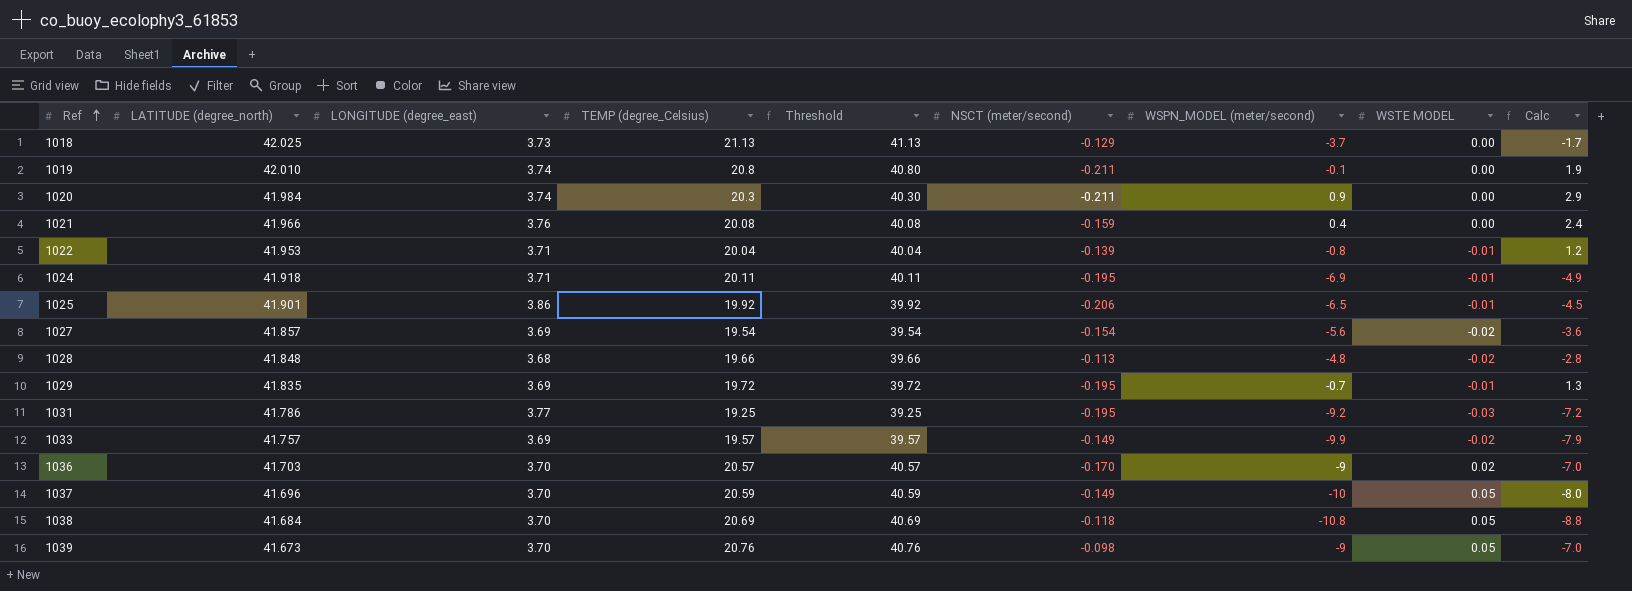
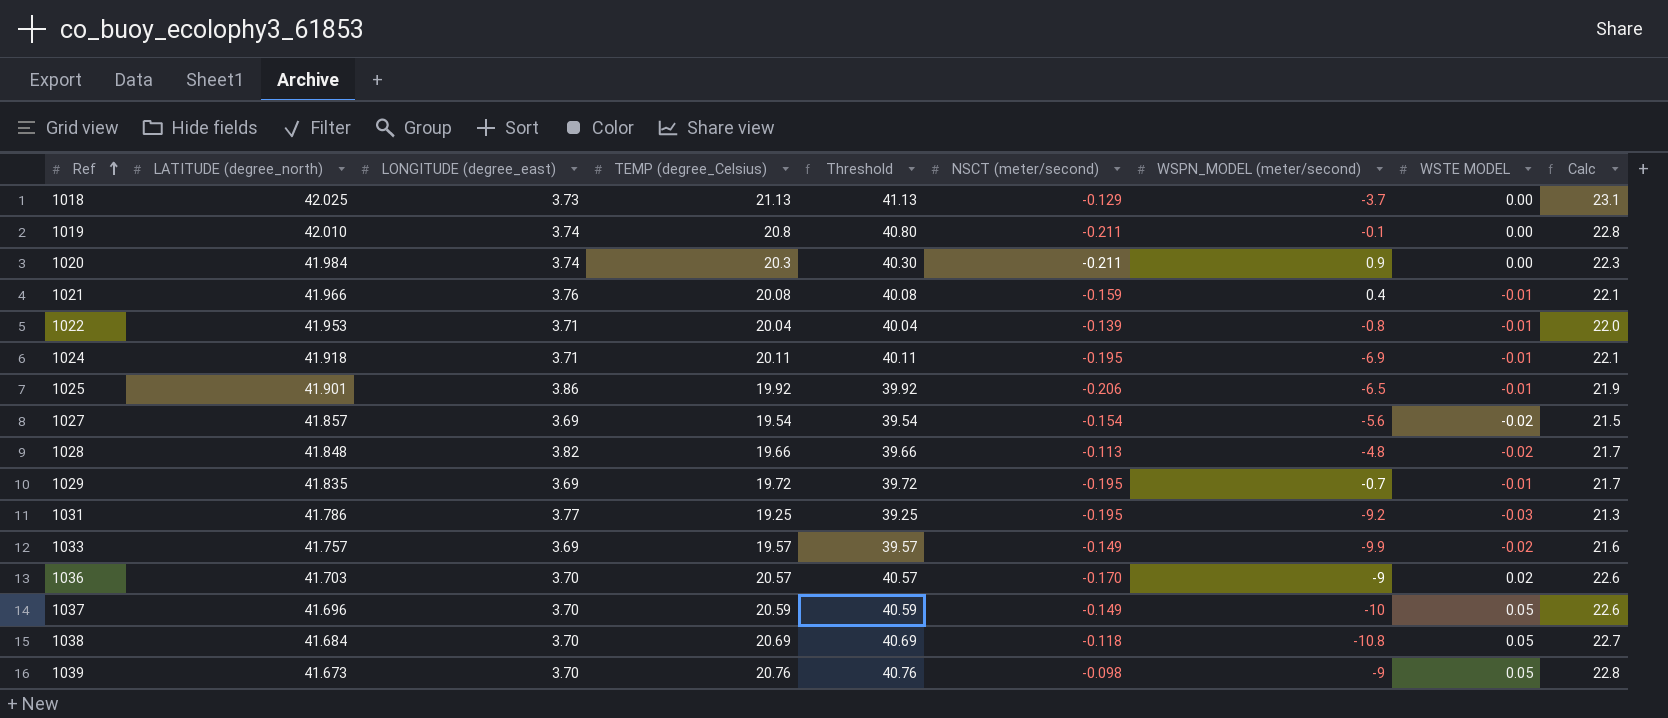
column Calc | formula: [WSPN_MODEL (meter/second)] + 2 -> [TEMP (degree_Celsius)] + 2
1021 | WSTE MODEL: 0.00 -> -0.01
1028 | LONGITUDE (degree_east): 3.68 -> 3.82

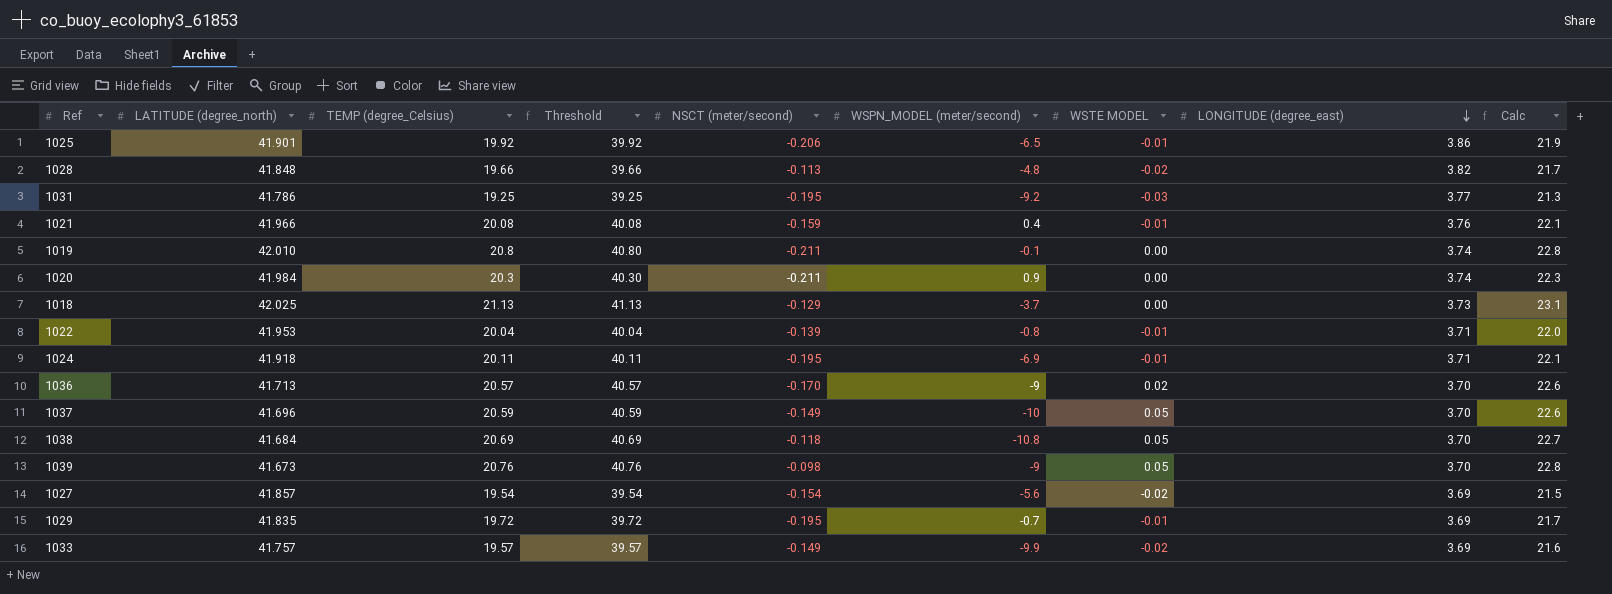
row order: Ref ascending -> LONGITUDE (degree_east) descending
column LONGITUDE (degree_east) | position: 3 -> 8
1036 | LATITUDE (degree_north): 41.703 -> 41.713

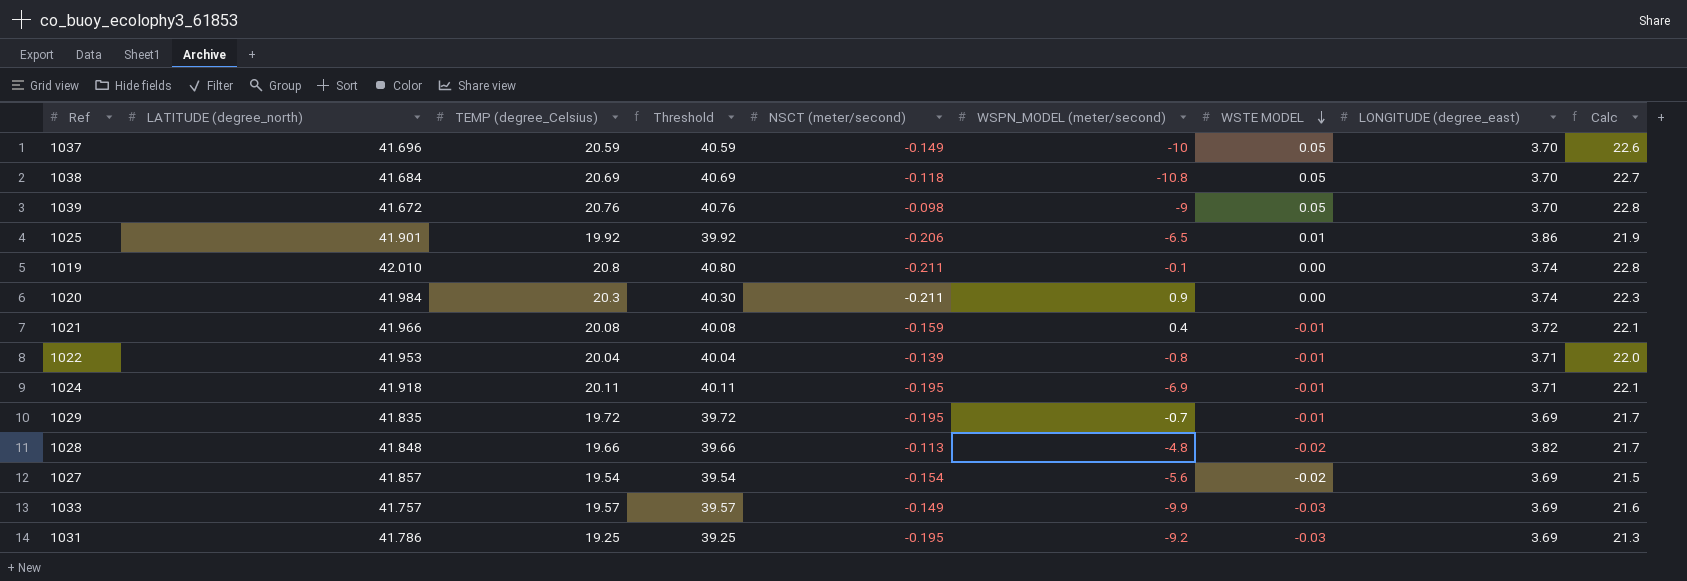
row order: LONGITUDE (degree_east) descending -> WSTE MODEL descending
row 1018: 42.025 | 21.13 | 41.13 | -0.129 | -3.7 | 0.00 | 3.73 | 23.1 -> none
row 1036: 41.713 | 20.57 | 40.57 | -0.170 | -9 | 0.02 | 3.70 | 22.6 -> none
1039 | LATITUDE (degree_north): 41.673 -> 41.672
1025 | WSTE MODEL: -0.01 -> 0.01
1021 | LONGITUDE (degree_east): 3.76 -> 3.72
1033 | WSTE MODEL: -0.02 -> -0.03
1031 | LONGITUDE (degree_east): 3.77 -> 3.69

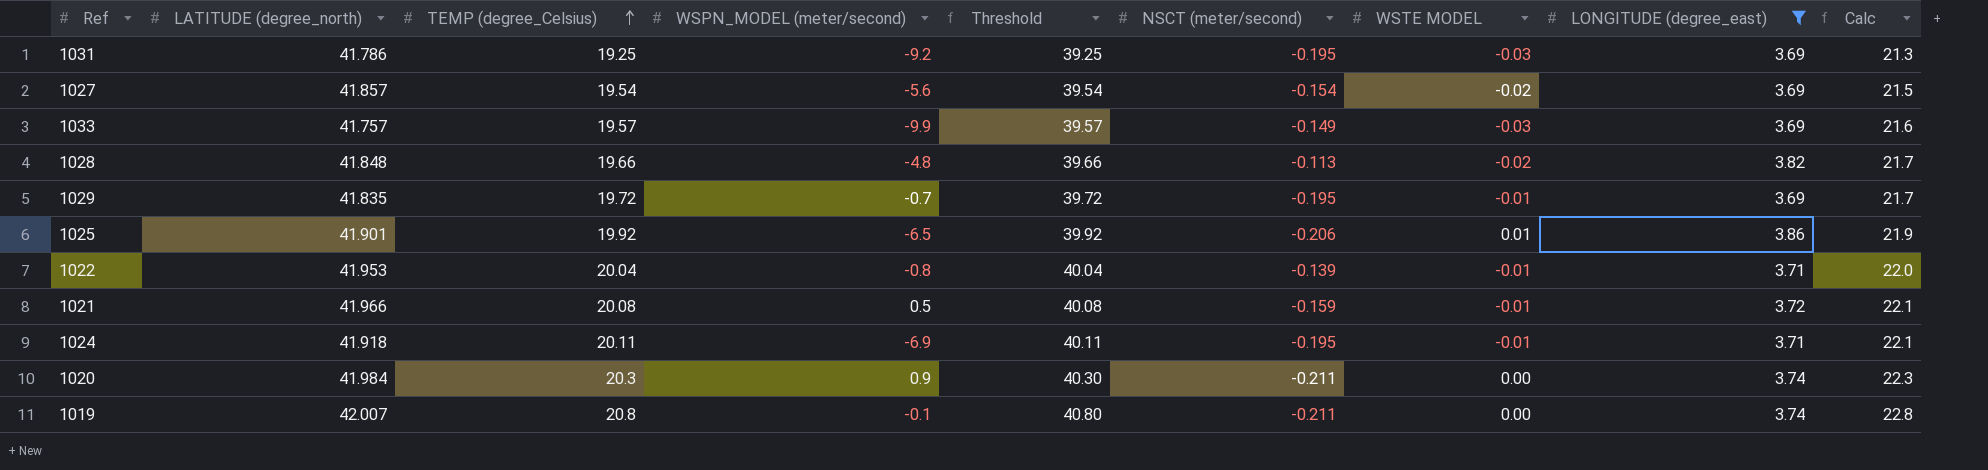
filter: none -> LONGITUDE (degree_east) != 3.70
row order: WSTE MODEL descending -> TEMP (degree_Celsius) ascending
column WSPN_MODEL (meter/second) | position: 6 -> 4
1021 | WSPN_MODEL (meter/second): 0.4 -> 0.5
1019 | LATITUDE (degree_north): 42.010 -> 42.007

